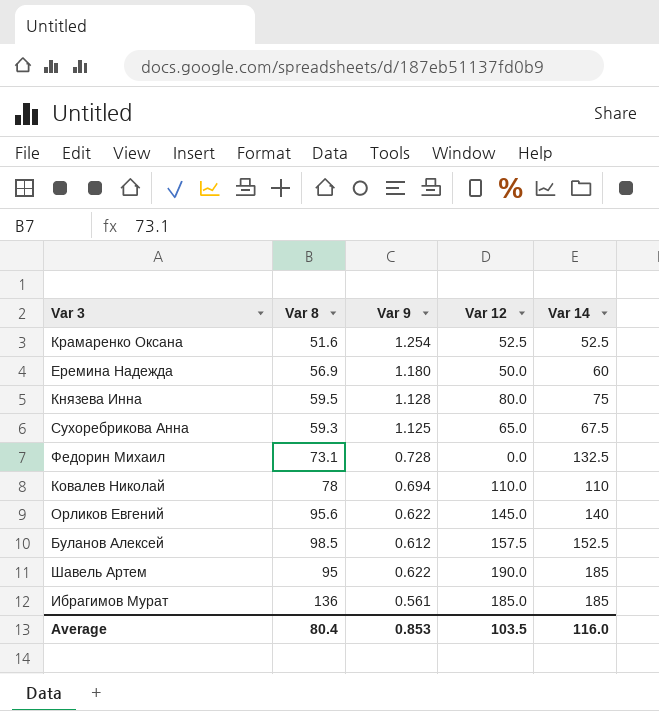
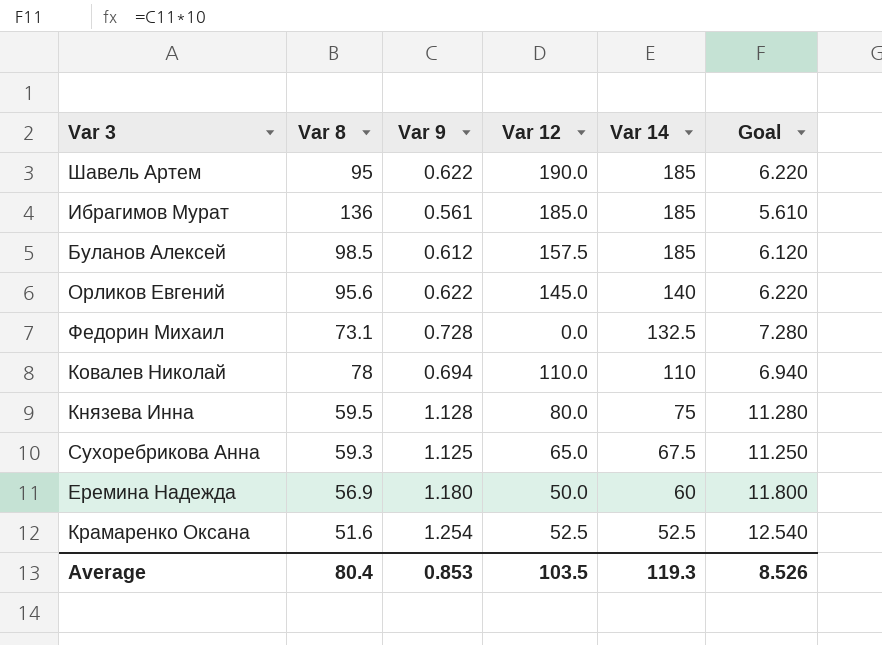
row order: none -> Var 14 descending
column Goal | formula: none -> [Var 9] * 10
Буланов Алексей | Var 14: 152.5 -> 185
Average | Var 14: 116.0 -> 119.3

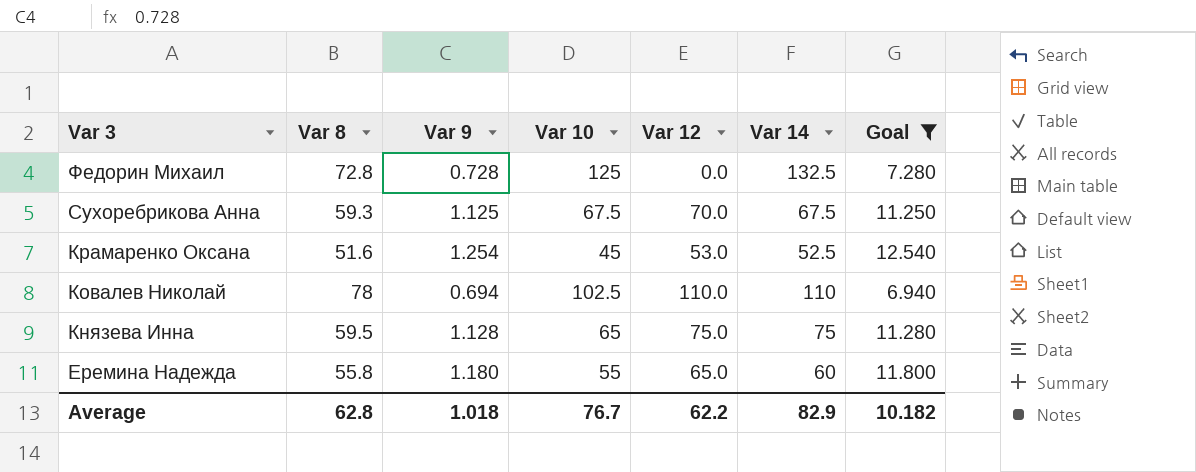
filter: none -> Goal >= 6.940
row order: Var 14 descending -> Var 3 descending
column Var 10 | position: none -> 4
Федорин Михаил | Var 8: 73.1 -> 72.8
Сухоребрикова Анна | Var 12: 65.0 -> 70.0
Крамаренко Оксана | Var 12: 52.5 -> 53.0
Князева Инна | Var 12: 80.0 -> 75.0
Еремина Надежда | Var 8: 56.9 -> 55.8
Еремина Надежда | Var 12: 50.0 -> 65.0
Average | Var 8: 80.4 -> 62.8
Average | Var 9: 0.853 -> 1.018
Average | Var 12: 103.5 -> 62.2
Average | Var 14: 119.3 -> 82.9
Average | Goal: 8.526 -> 10.182

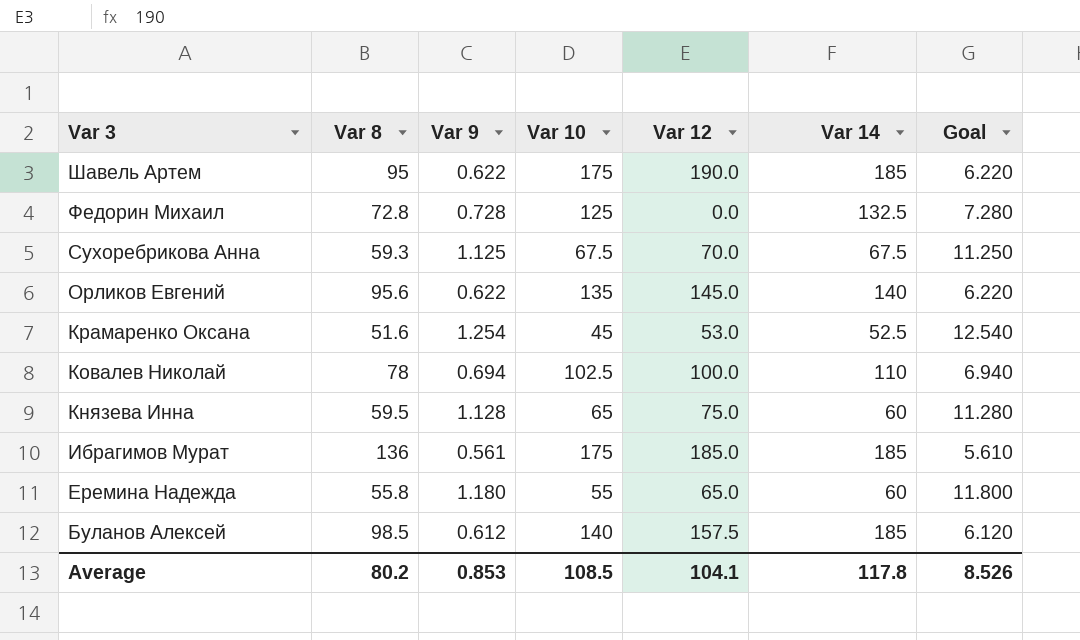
filter: Goal >= 6.940 -> none
Ковалев Николай | Var 12: 110.0 -> 100.0
Князева Инна | Var 14: 75 -> 60
Average | Var 8: 62.8 -> 80.2
Average | Var 9: 1.018 -> 0.853
Average | Var 10: 76.7 -> 108.5
Average | Var 12: 62.2 -> 104.1
Average | Var 14: 82.9 -> 117.8
Average | Goal: 10.182 -> 8.526

